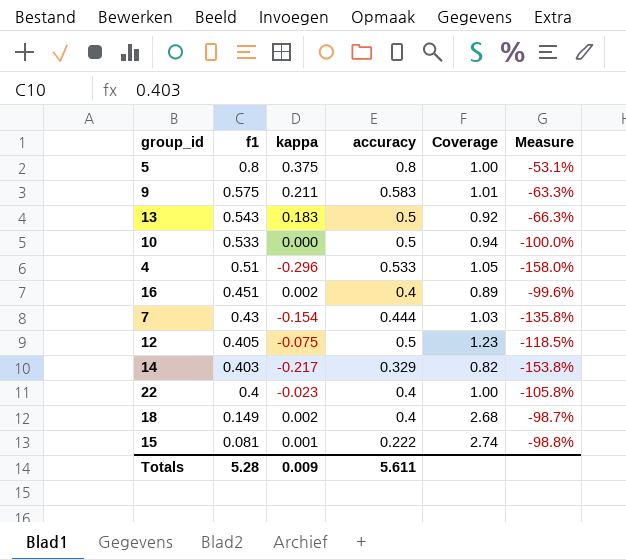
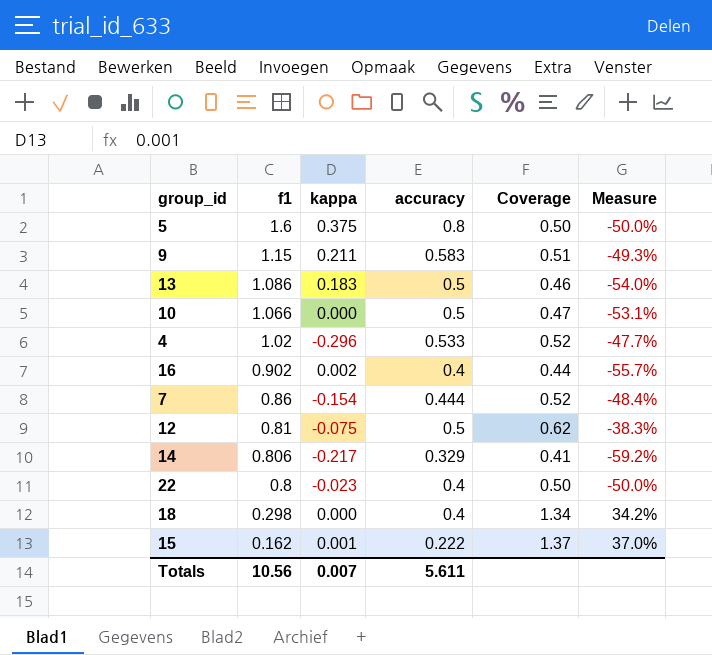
column Measure | formula: ([kappa] - [f1]) / [f1] -> ([accuracy] - [f1]) / [f1]
5 | f1: 0.8 -> 1.6
5 | Coverage: 1.00 -> 0.50
9 | f1: 0.575 -> 1.15
9 | Coverage: 1.01 -> 0.51
13 | f1: 0.543 -> 1.086
13 | Coverage: 0.92 -> 0.46
10 | f1: 0.533 -> 1.066
10 | Coverage: 0.94 -> 0.47
4 | f1: 0.51 -> 1.02
4 | Coverage: 1.05 -> 0.52
16 | f1: 0.451 -> 0.902
16 | Coverage: 0.89 -> 0.44
7 | f1: 0.43 -> 0.86
7 | Coverage: 1.03 -> 0.52
12 | f1: 0.405 -> 0.81
12 | Coverage: 1.23 -> 0.62
14 | f1: 0.403 -> 0.806
14 | Coverage: 0.82 -> 0.41
22 | f1: 0.4 -> 0.8
22 | Coverage: 1.00 -> 0.50
18 | f1: 0.149 -> 0.298
18 | kappa: 0.002 -> 0.000
18 | Coverage: 2.68 -> 1.34
15 | f1: 0.081 -> 0.162
15 | Coverage: 2.74 -> 1.37
Totals | f1: 5.28 -> 10.56
Totals | kappa: 0.009 -> 0.007

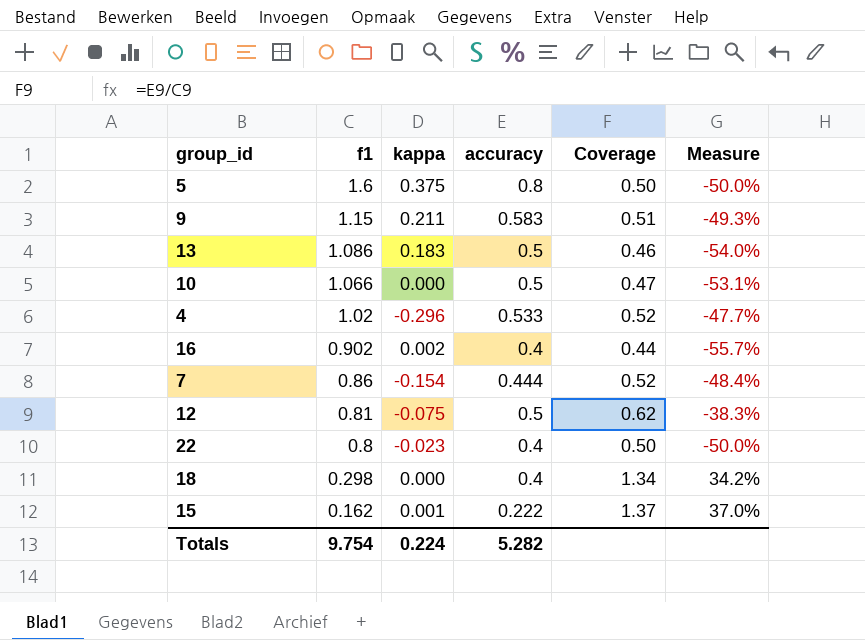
row 14: 0.806 | -0.217 | 0.329 | 0.41 | -59.2% -> none
Totals | f1: 10.56 -> 9.754
Totals | kappa: 0.007 -> 0.224
Totals | accuracy: 5.611 -> 5.282

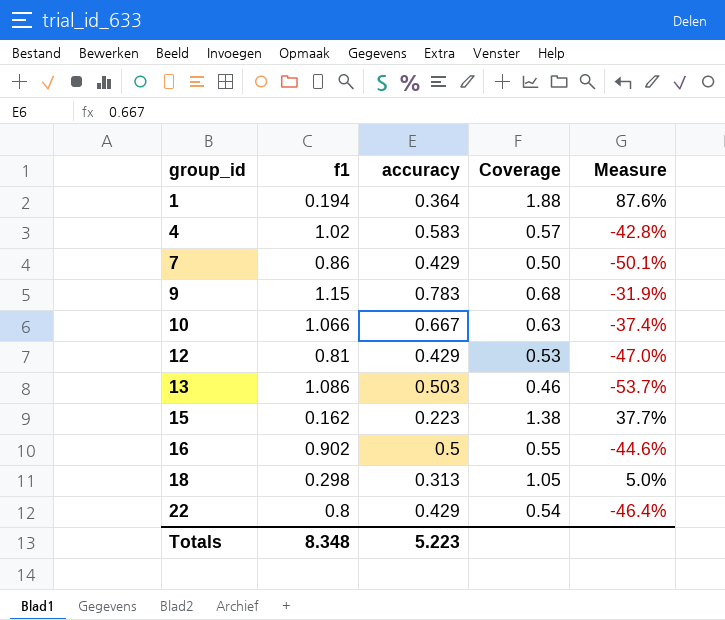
row order: f1 descending -> group_id ascending
column kappa | position: 3 -> none
row 5: 1.6 | 0.375 | 0.8 | 0.50 | -50.0% -> none
row 1: none -> 0.194 | 0.364 | 1.88 | 87.6%
4 | accuracy: 0.533 -> 0.583
4 | Coverage: 0.52 -> 0.57
4 | Measure: -47.7% -> -42.8%
7 | accuracy: 0.444 -> 0.429
7 | Coverage: 0.52 -> 0.50
7 | Measure: -48.4% -> -50.1%
9 | accuracy: 0.583 -> 0.783
9 | Coverage: 0.51 -> 0.68
9 | Measure: -49.3% -> -31.9%
10 | accuracy: 0.5 -> 0.667
10 | Coverage: 0.47 -> 0.63
10 | Measure: -53.1% -> -37.4%
12 | accuracy: 0.5 -> 0.429
12 | Coverage: 0.62 -> 0.53
12 | Measure: -38.3% -> -47.0%
13 | accuracy: 0.5 -> 0.503
13 | Measure: -54.0% -> -53.7%
15 | accuracy: 0.222 -> 0.223
15 | Coverage: 1.37 -> 1.38
15 | Measure: 37.0% -> 37.7%
16 | accuracy: 0.4 -> 0.5
16 | Coverage: 0.44 -> 0.55
16 | Measure: -55.7% -> -44.6%
18 | accuracy: 0.4 -> 0.313
18 | Coverage: 1.34 -> 1.05
18 | Measure: 34.2% -> 5.0%
22 | accuracy: 0.4 -> 0.429
22 | Coverage: 0.50 -> 0.54
22 | Measure: -50.0% -> -46.4%
Totals | f1: 9.754 -> 8.348
Totals | accuracy: 5.282 -> 5.223

